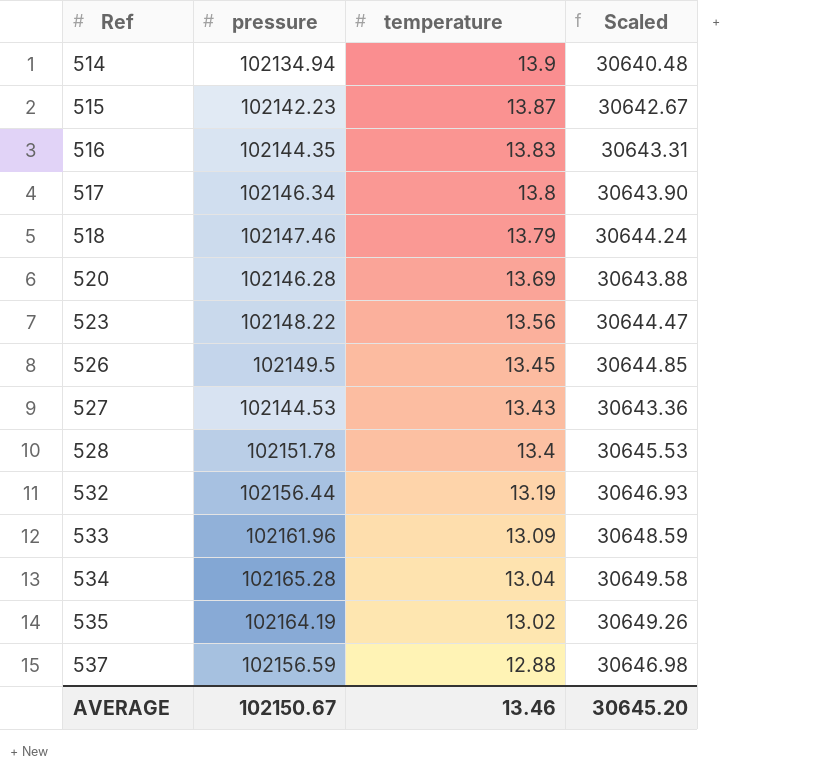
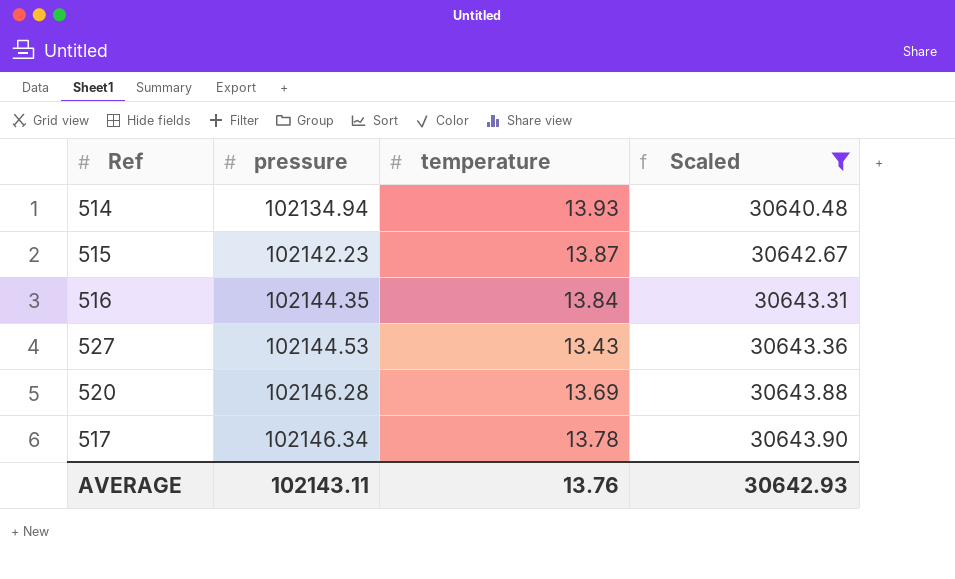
filter: none -> Scaled <= 30643.90
row order: Ref ascending -> pressure ascending
514 | temperature: 13.9 -> 13.93
516 | temperature: 13.83 -> 13.84
517 | temperature: 13.8 -> 13.78
AVERAGE | pressure: 102150.67 -> 102143.11
AVERAGE | temperature: 13.46 -> 13.76
AVERAGE | Scaled: 30645.20 -> 30642.93

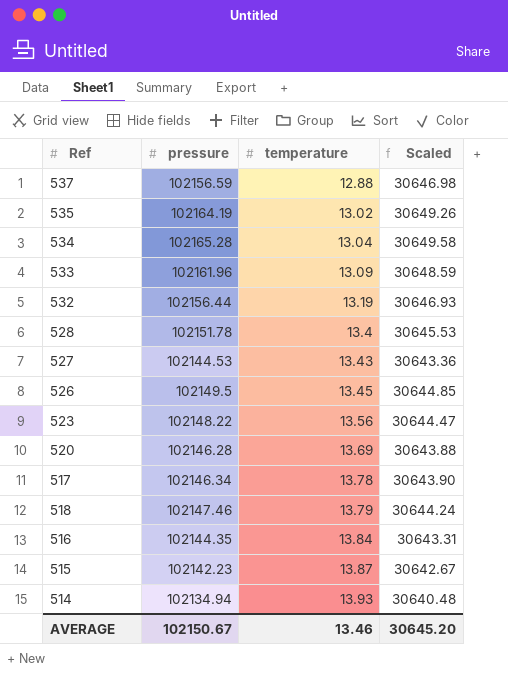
filter: Scaled <= 30643.90 -> none
row order: pressure ascending -> temperature ascending
AVERAGE | pressure: 102143.11 -> 102150.67
AVERAGE | temperature: 13.76 -> 13.46
AVERAGE | Scaled: 30642.93 -> 30645.20

